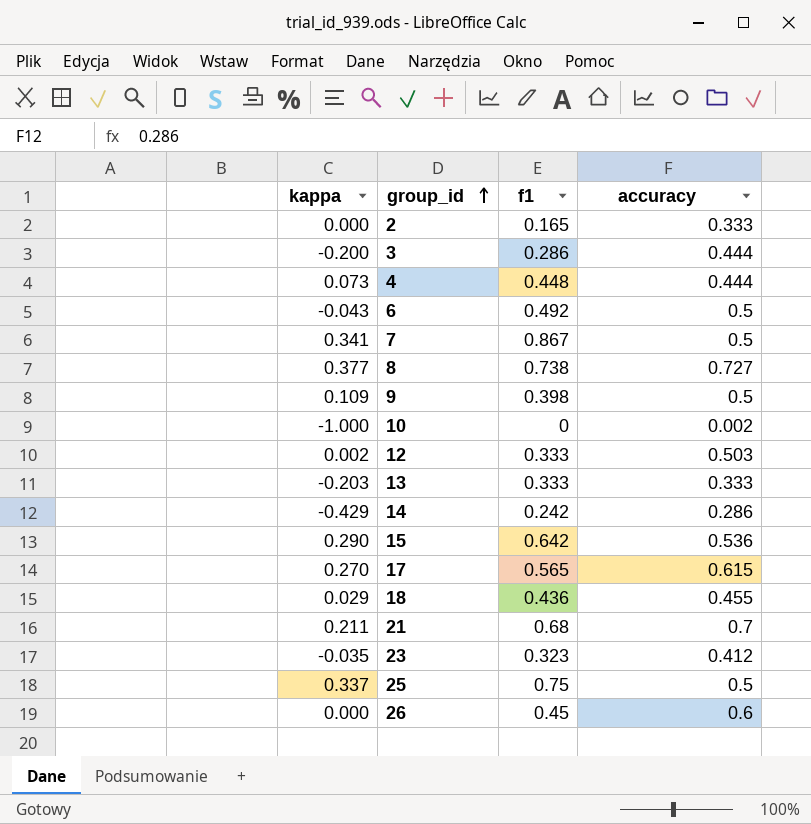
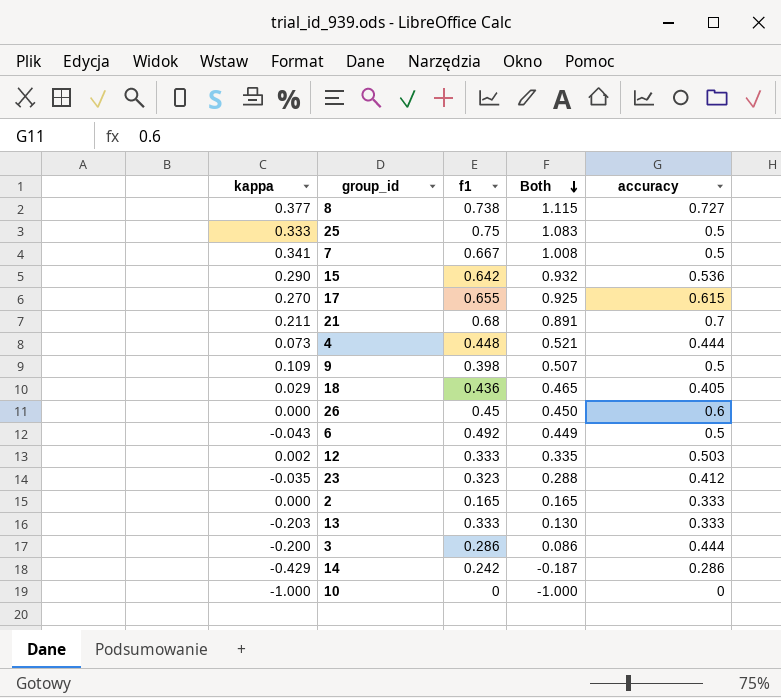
row order: group_id ascending -> Both descending
column Both | formula: none -> [kappa] + [f1]
25 | kappa: 0.337 -> 0.333
7 | f1: 0.867 -> 0.667
17 | f1: 0.565 -> 0.655
18 | accuracy: 0.455 -> 0.405
10 | accuracy: 0.002 -> 0

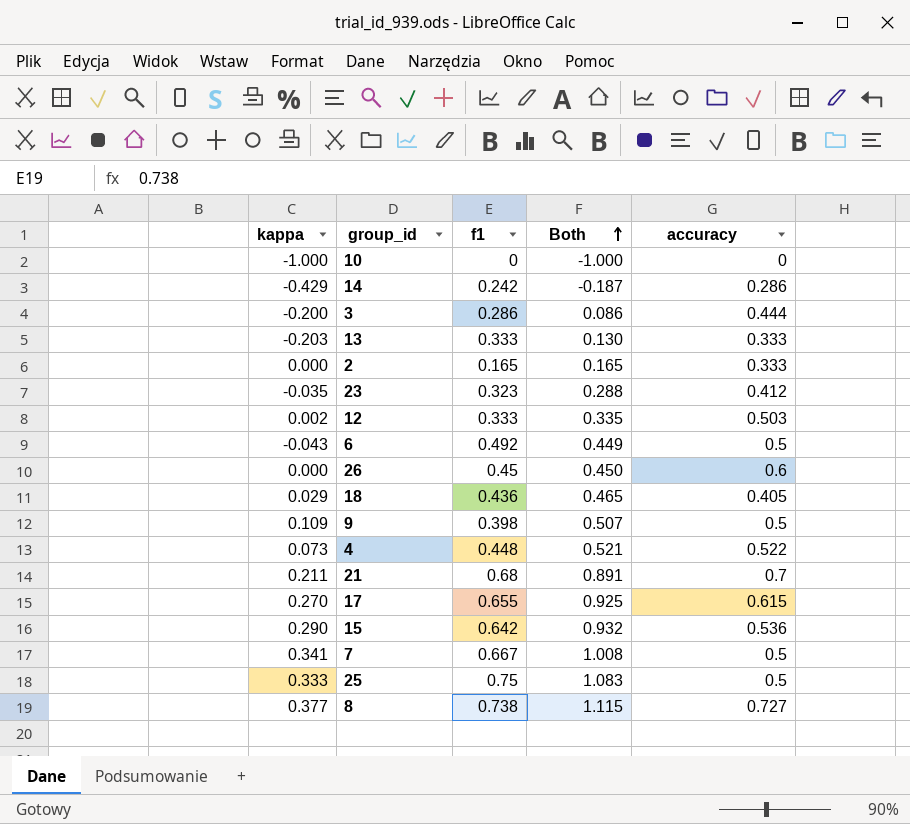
row order: Both descending -> Both ascending
4 | accuracy: 0.444 -> 0.522

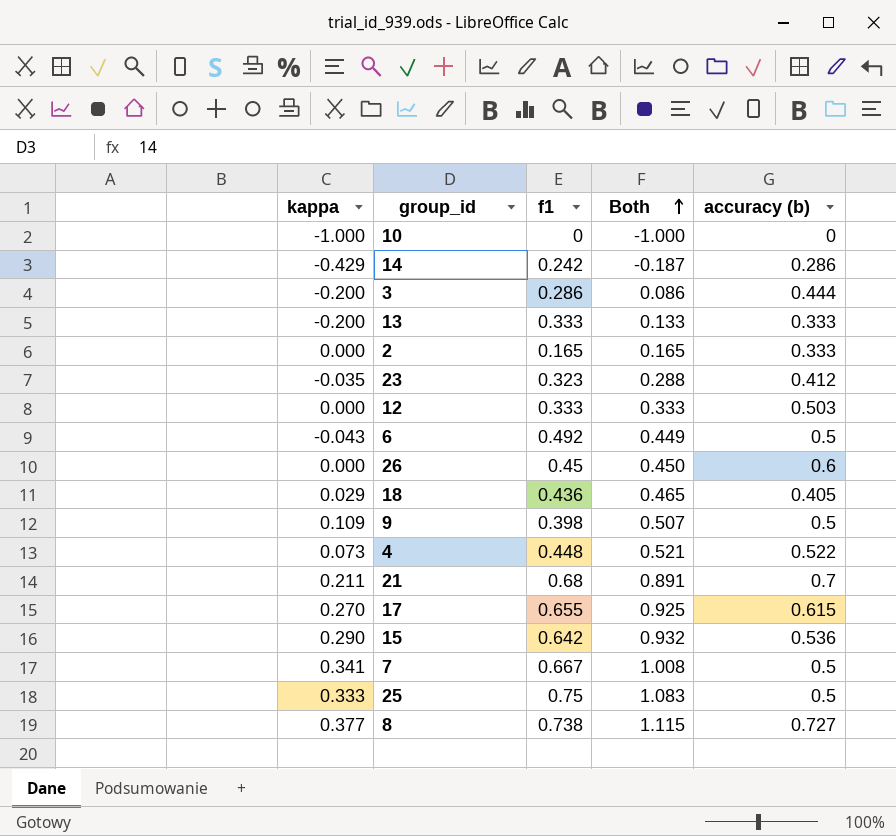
column name: accuracy -> accuracy (b)
13 | kappa: -0.203 -> -0.200
13 | Both: 0.130 -> 0.133
12 | kappa: 0.002 -> 0.000
12 | Both: 0.335 -> 0.333

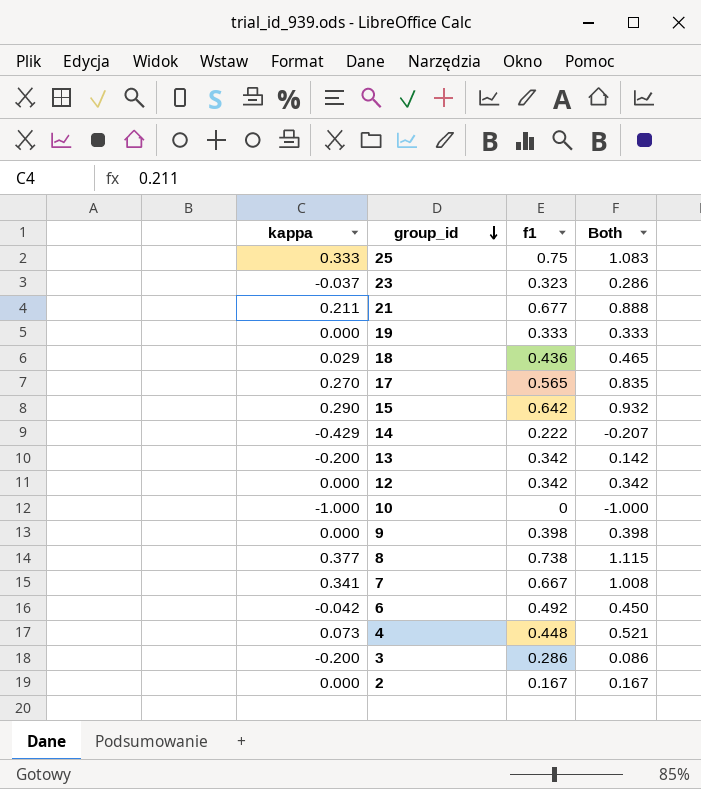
row order: Both ascending -> group_id descending
column accuracy (b) | position: 5 -> none
row 26: 0.000 | 0.45 | 0.450 | 0.6 -> none
23 | kappa: -0.035 -> -0.037
23 | Both: 0.288 -> 0.286
21 | f1: 0.68 -> 0.677
21 | Both: 0.891 -> 0.888
row 19: none -> 0.000 | 0.333 | 0.333
17 | f1: 0.655 -> 0.565
17 | Both: 0.925 -> 0.835
14 | f1: 0.242 -> 0.222
14 | Both: -0.187 -> -0.207
13 | f1: 0.333 -> 0.342
13 | Both: 0.133 -> 0.142
12 | f1: 0.333 -> 0.342
12 | Both: 0.333 -> 0.342
9 | kappa: 0.109 -> 0.000
9 | Both: 0.507 -> 0.398
6 | kappa: -0.043 -> -0.042
6 | Both: 0.449 -> 0.450
2 | f1: 0.165 -> 0.167
2 | Both: 0.165 -> 0.167

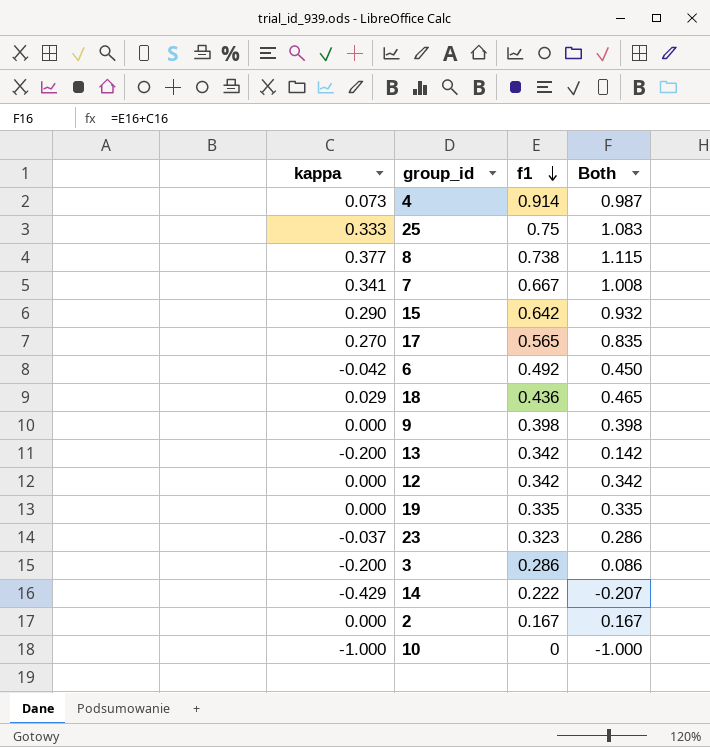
row order: group_id descending -> f1 descending
row 21: 0.211 | 0.677 | 0.888 -> none
4 | f1: 0.448 -> 0.914
4 | Both: 0.521 -> 0.987
19 | f1: 0.333 -> 0.335
19 | Both: 0.333 -> 0.335

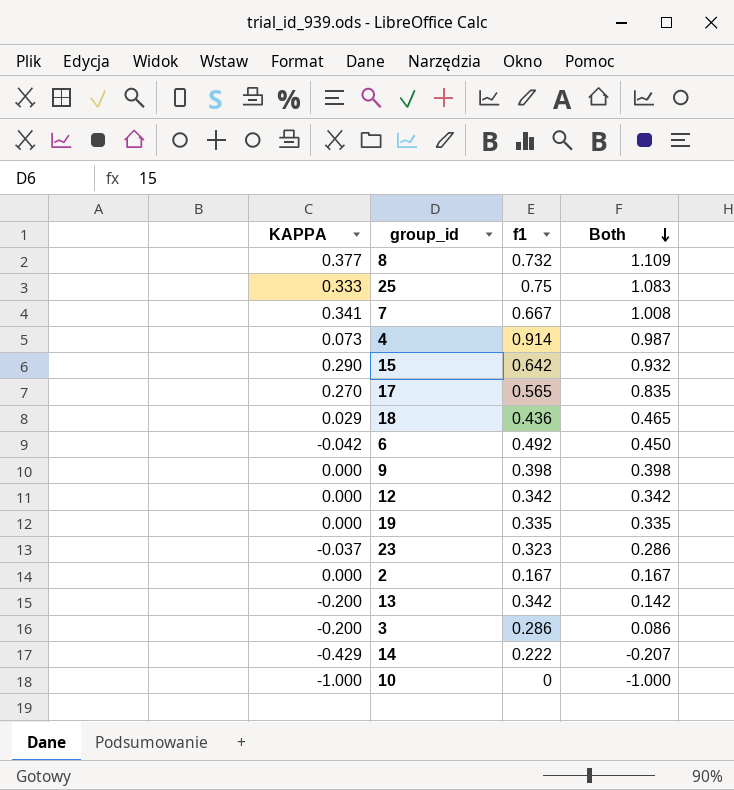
row order: f1 descending -> Both descending
column name: kappa -> KAPPA
8 | f1: 0.738 -> 0.732
8 | Both: 1.115 -> 1.109

